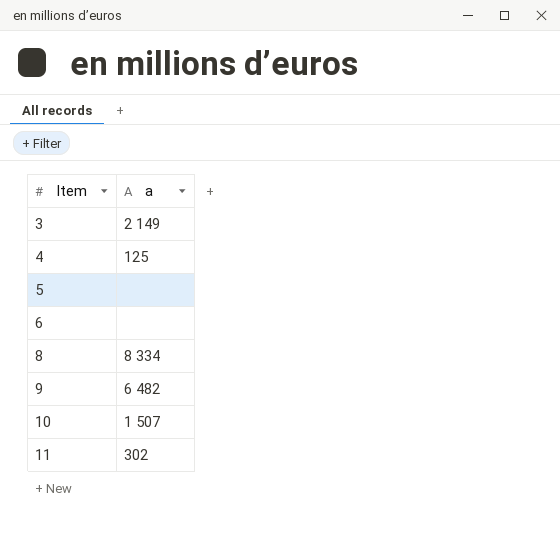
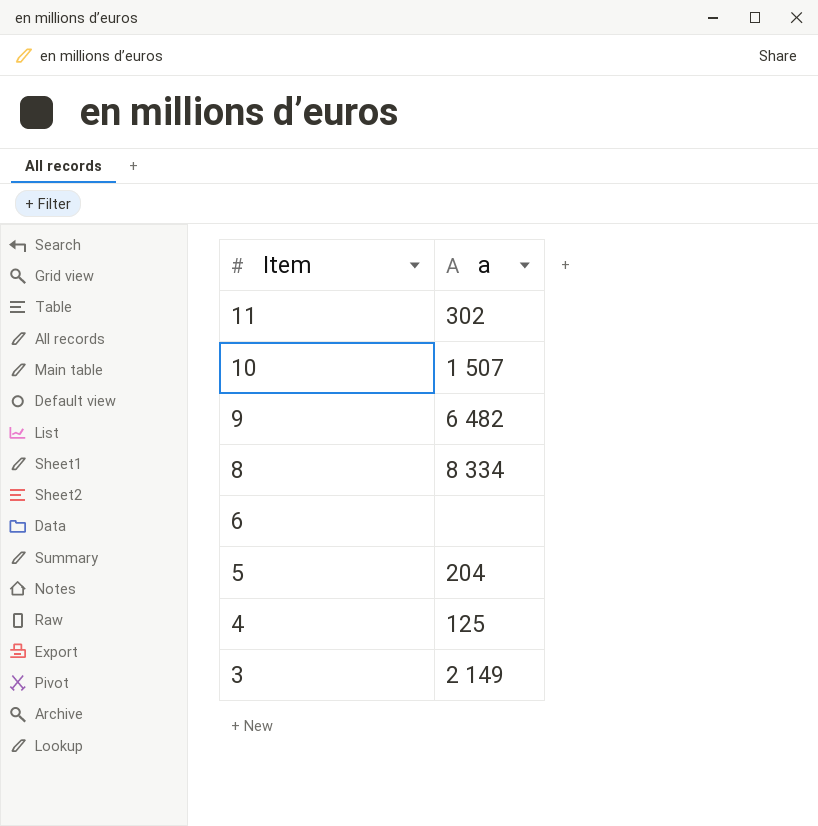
row order: Item ascending -> Item descending
5 | a: none -> 204

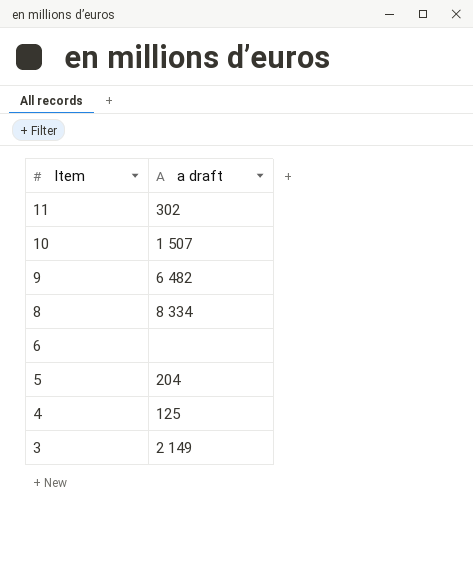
column name: a -> a draft

